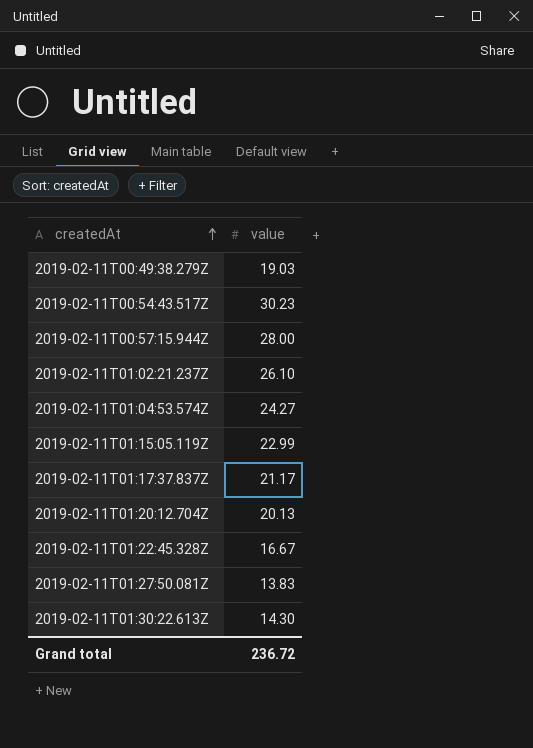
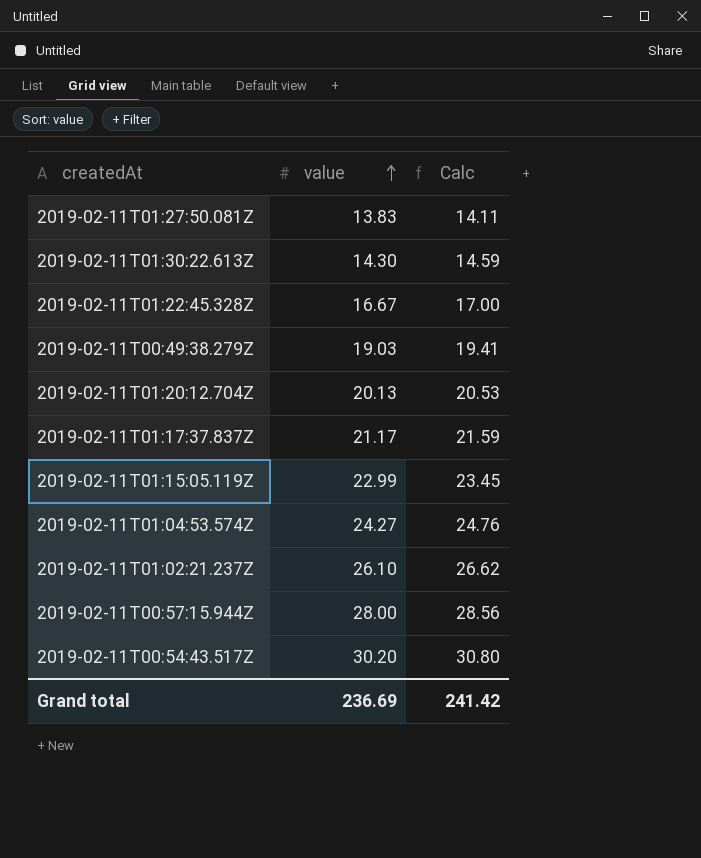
row order: createdAt ascending -> value ascending
column Calc | formula: none -> [value] * 1.02
2019-02-11T00:54:43.517Z | value: 30.23 -> 30.20
Grand total | value: 236.72 -> 236.69

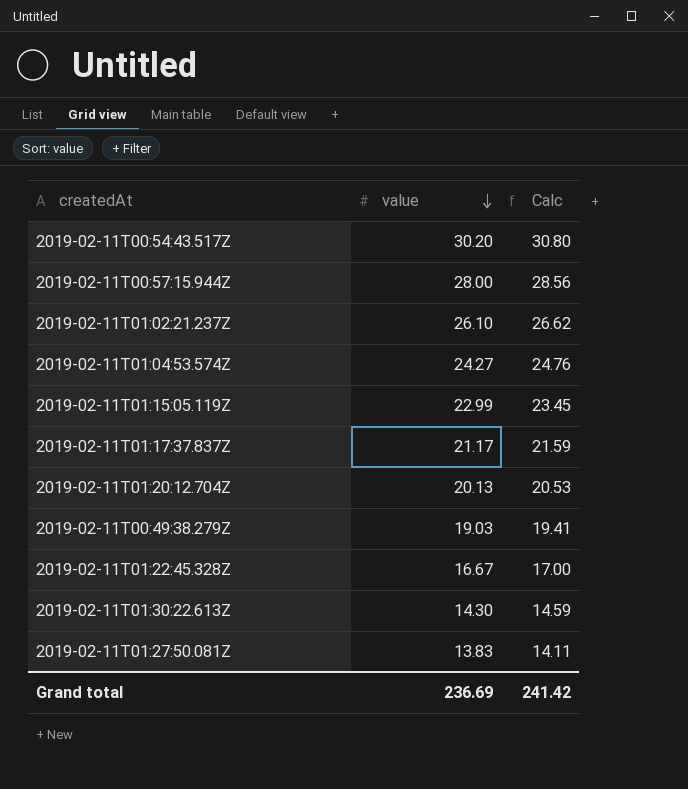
row order: value ascending -> value descending

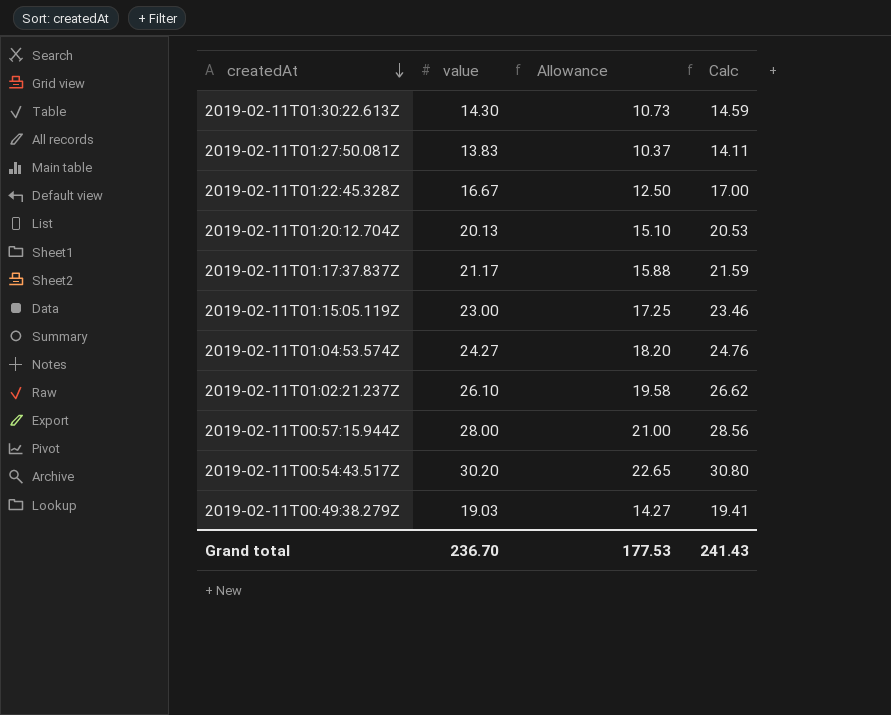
row order: value descending -> createdAt descending
column Allowance | formula: none -> [value] * 0.75
2019-02-11T01:15:05.119Z | value: 22.99 -> 23.00
2019-02-11T01:15:05.119Z | Calc: 23.45 -> 23.46
Grand total | value: 236.69 -> 236.70
Grand total | Calc: 241.42 -> 241.43

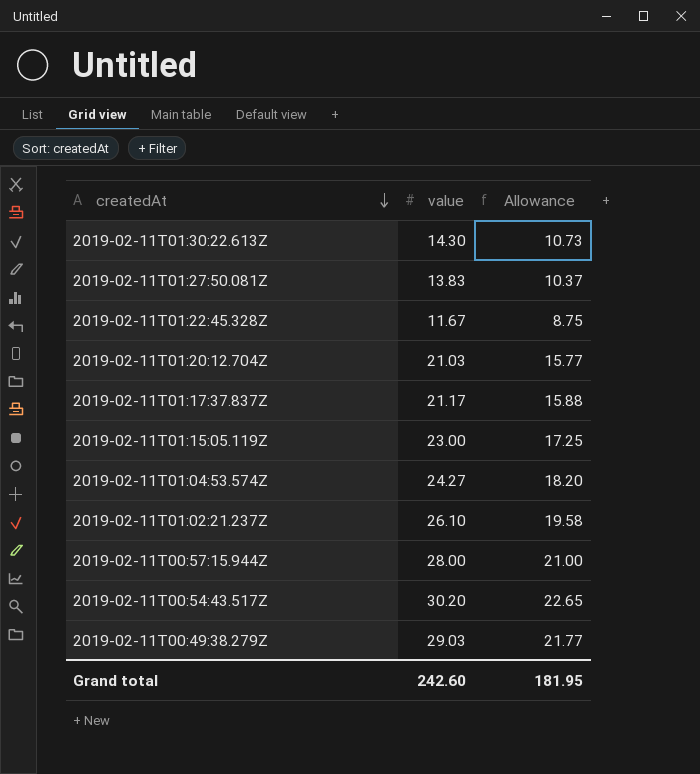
column Calc | formula: [value] * 1.02 -> none
2019-02-11T01:22:45.328Z | value: 16.67 -> 11.67
2019-02-11T01:22:45.328Z | Allowance: 12.50 -> 8.75
2019-02-11T01:20:12.704Z | value: 20.13 -> 21.03
2019-02-11T01:20:12.704Z | Allowance: 15.10 -> 15.77
2019-02-11T00:49:38.279Z | value: 19.03 -> 29.03
2019-02-11T00:49:38.279Z | Allowance: 14.27 -> 21.77
Grand total | value: 236.70 -> 242.60
Grand total | Allowance: 177.53 -> 181.95

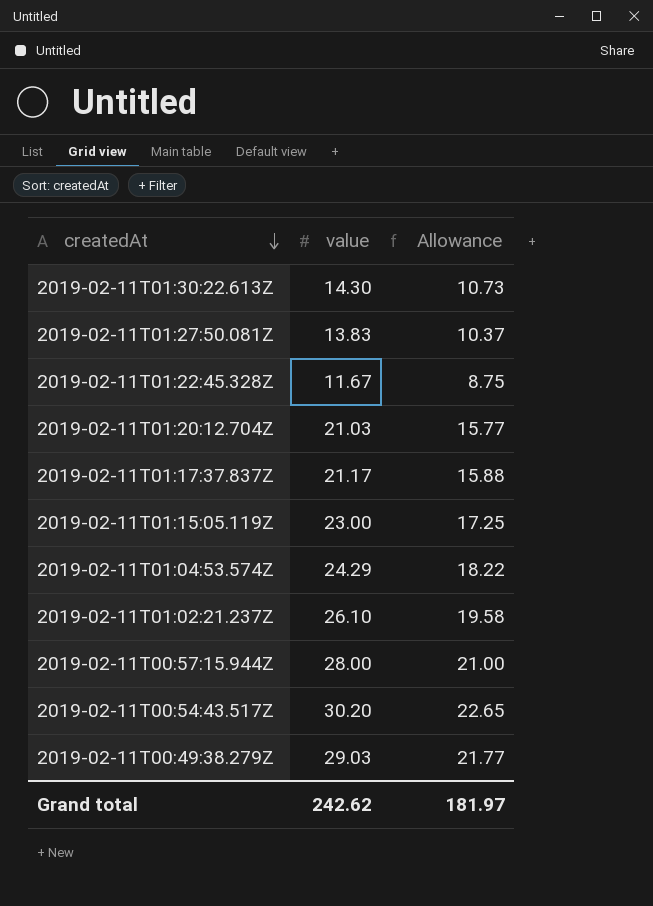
2019-02-11T01:04:53.574Z | value: 24.27 -> 24.29
2019-02-11T01:04:53.574Z | Allowance: 18.20 -> 18.22
Grand total | value: 242.60 -> 242.62
Grand total | Allowance: 181.95 -> 181.97

